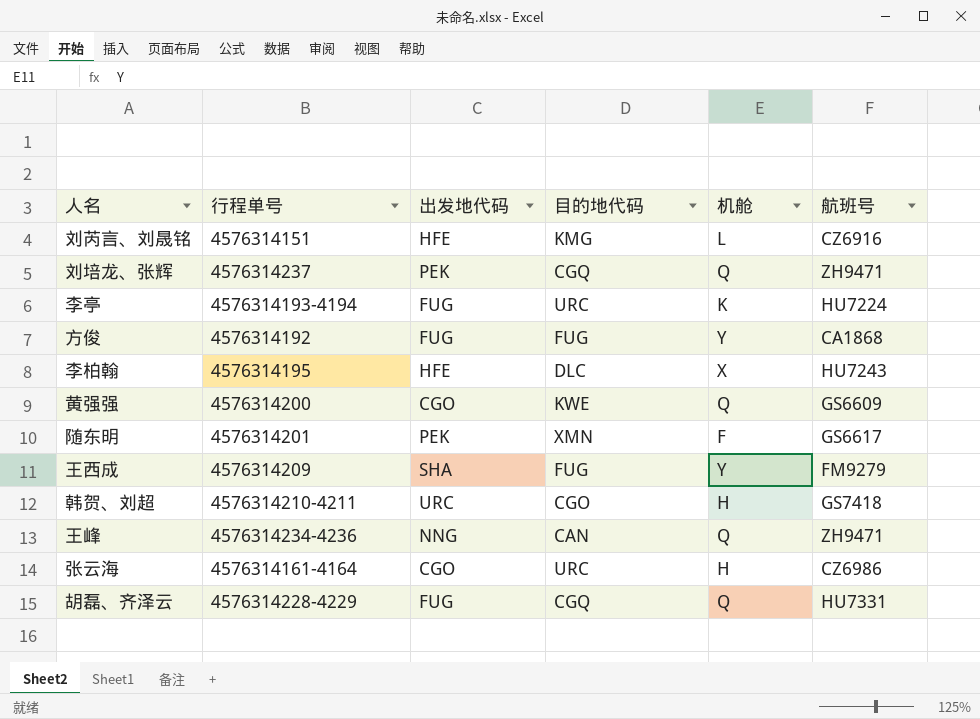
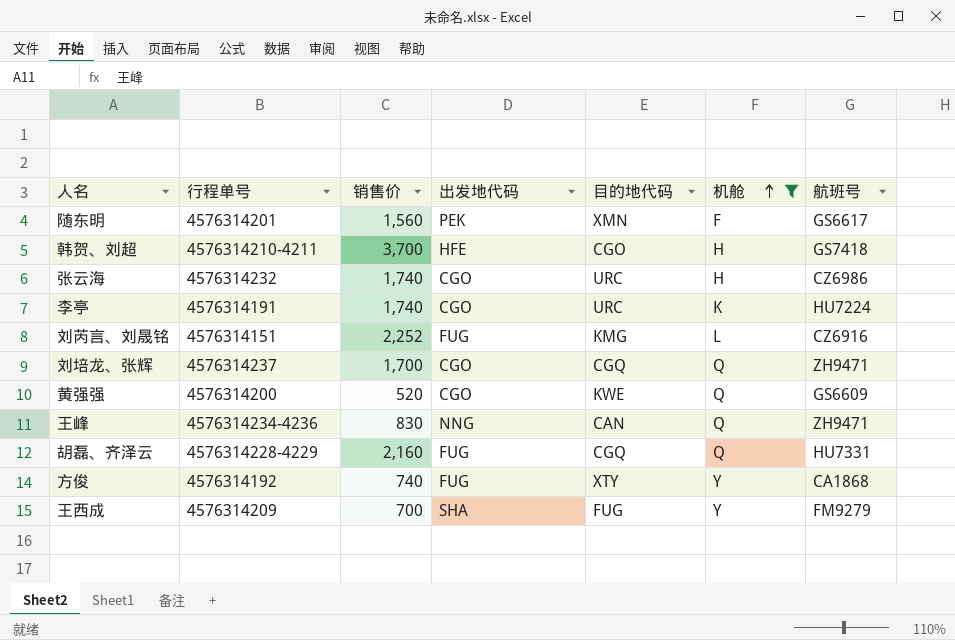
filter: none -> 机舱 != X
row order: none -> 机舱 ascending
column 销售价 | position: none -> 3
韩贺、刘超 | 出发地代码: URC -> HFE
张云海 | 行程单号: 4576314161-4164 -> 4576314232
李亭 | 行程单号: 4576314193-4194 -> 4576314191
李亭 | 出发地代码: FUG -> CGO
刘芮言、刘晟铭 | 出发地代码: HFE -> FUG
刘培龙、张辉 | 出发地代码: PEK -> CGO
方俊 | 目的地代码: FUG -> XTY

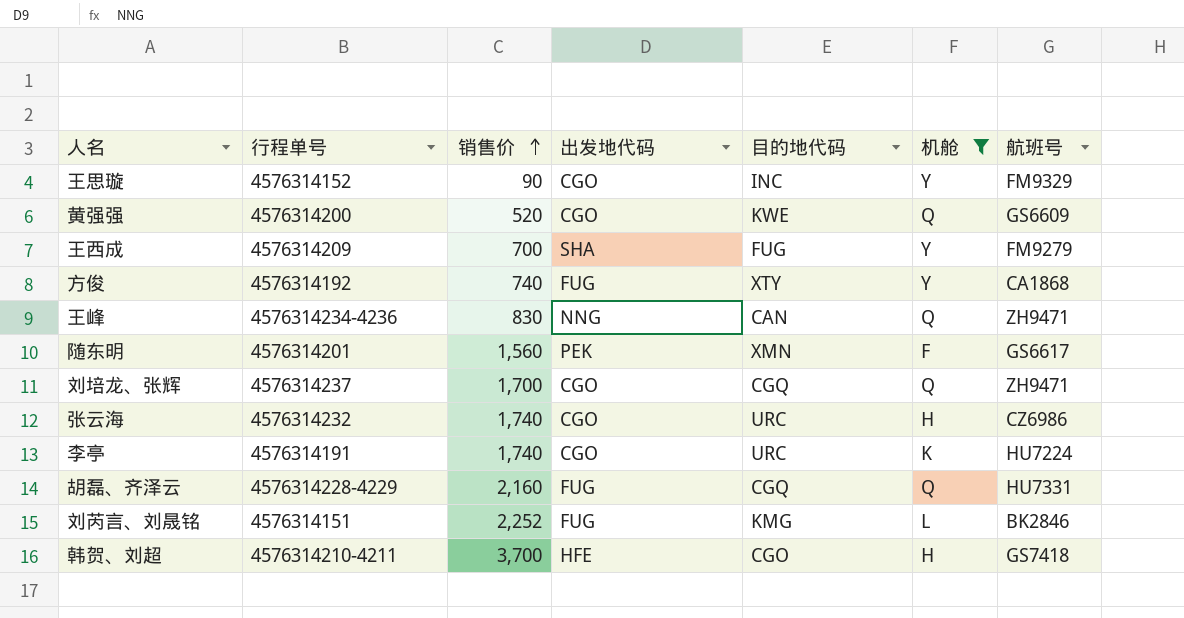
row order: 机舱 ascending -> 销售价 ascending
row 王思璇: none -> 4576314152 | 90 | CGO | INC | Y | FM9329
刘芮言、刘晟铭 | 航班号: CZ6916 -> BK2846

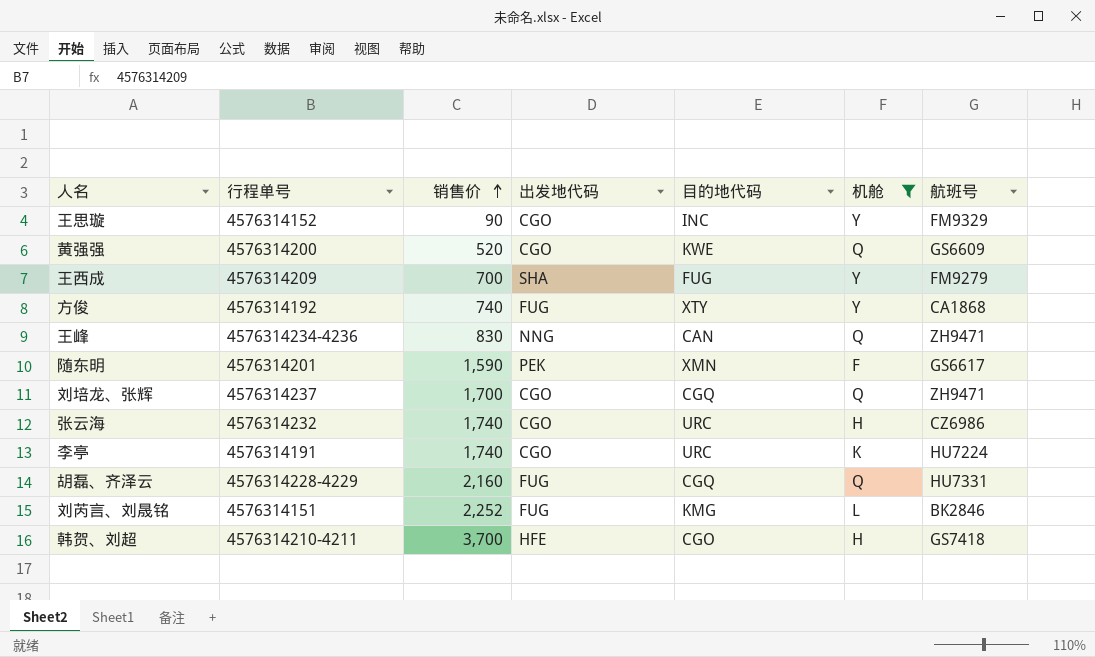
随东明 | 销售价: 1,560 -> 1,590

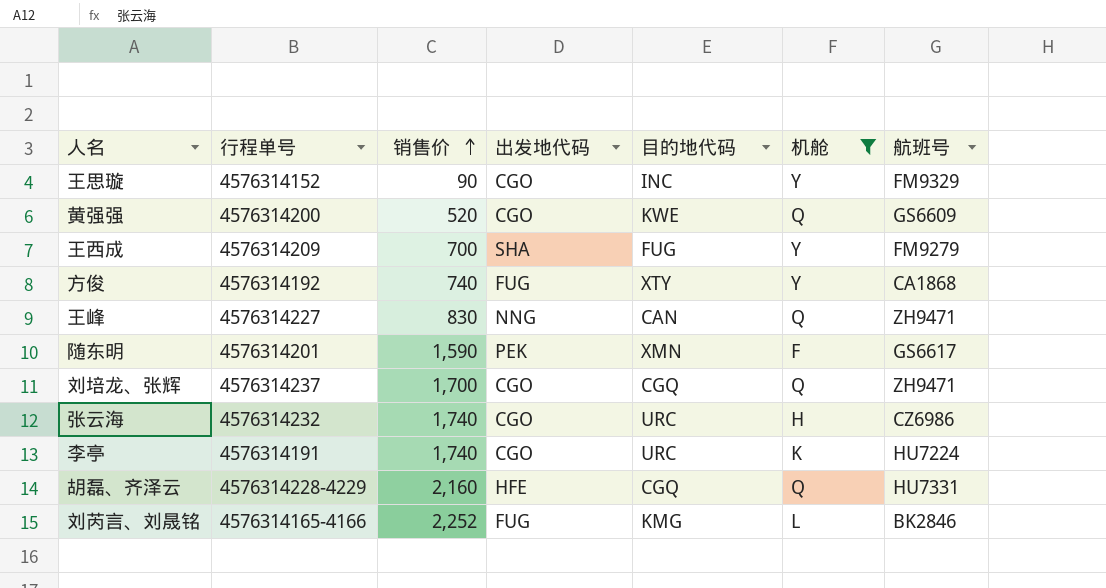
row 韩贺、刘超: 4576314210-4211 | 3,700 | HFE | CGO | H | GS7418 -> none
王峰 | 行程单号: 4576314234-4236 -> 4576314227
胡磊、齐泽云 | 出发地代码: FUG -> HFE
刘芮言、刘晟铭 | 行程单号: 4576314151 -> 4576314165-4166

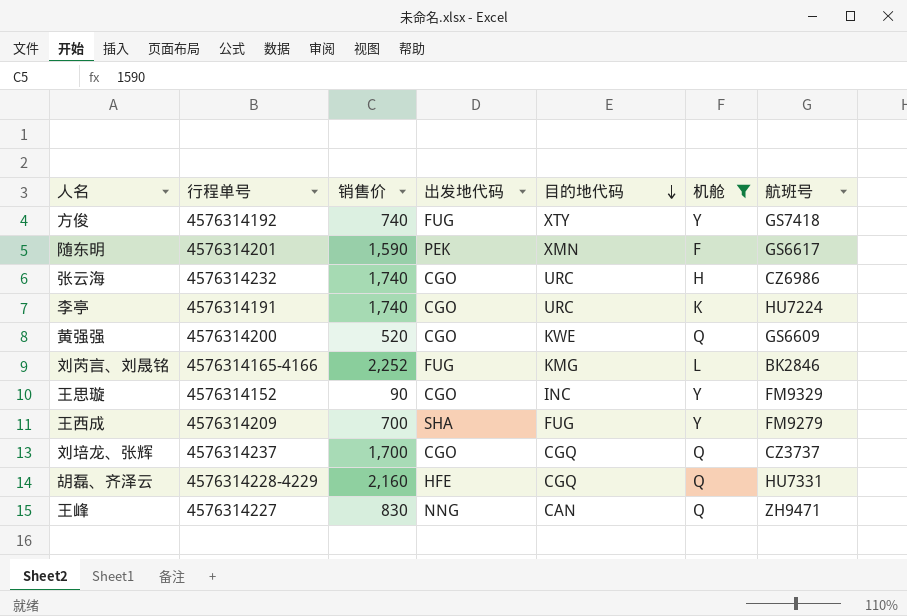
row order: 销售价 ascending -> 目的地代码 descending
方俊 | 航班号: CA1868 -> GS7418
刘培龙、张辉 | 航班号: ZH9471 -> CZ3737

